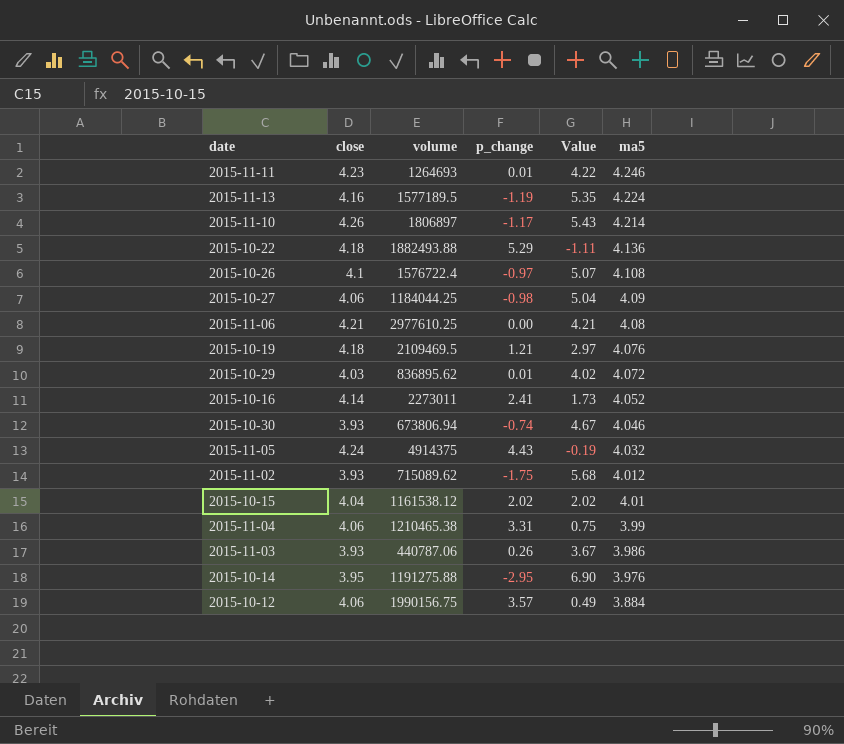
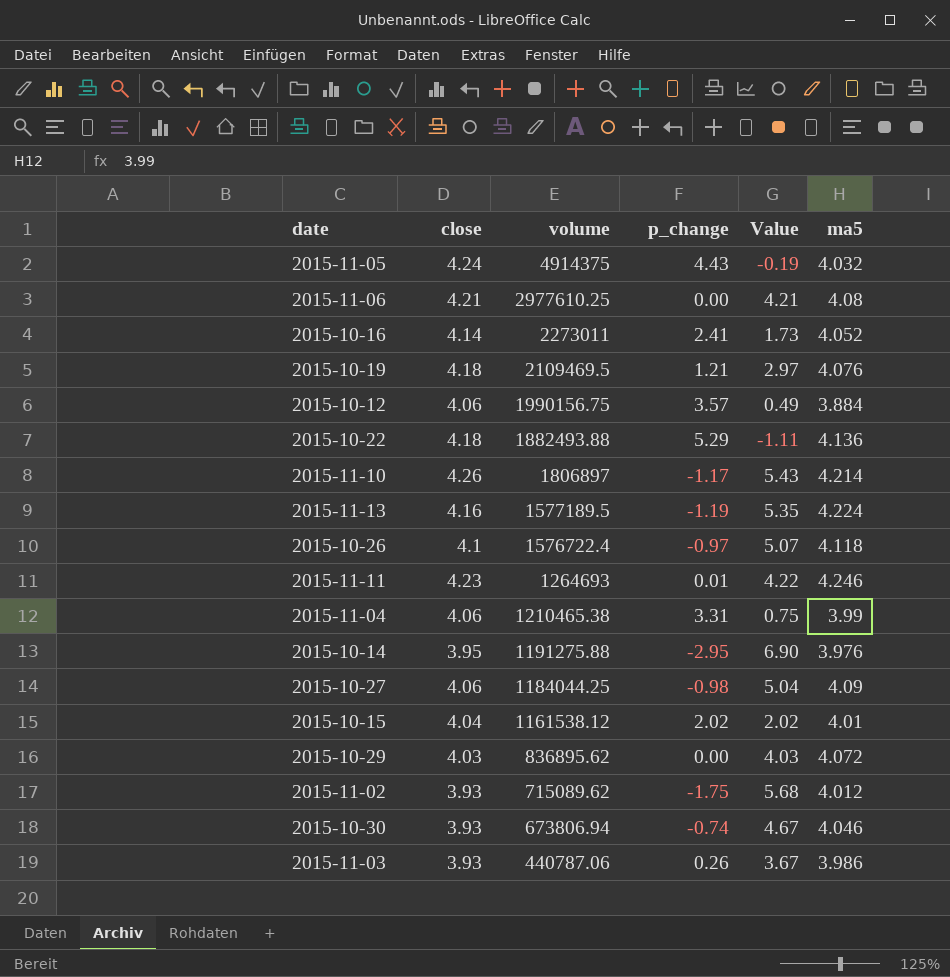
row order: ma5 descending -> volume descending
2015-10-26 | ma5: 4.108 -> 4.118
2015-10-29 | p_change: 0.01 -> 0.00
2015-10-29 | Value: 4.02 -> 4.03

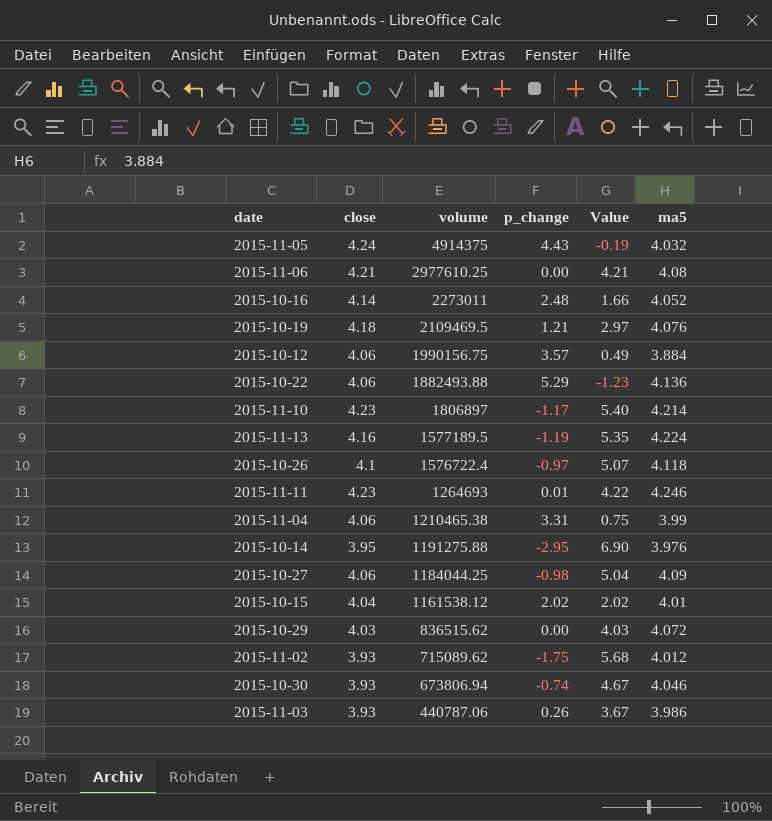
2015-10-16 | p_change: 2.41 -> 2.48
2015-10-16 | Value: 1.73 -> 1.66
2015-10-22 | close: 4.18 -> 4.06
2015-10-22 | Value: -1.11 -> -1.23
2015-11-10 | close: 4.26 -> 4.23
2015-11-10 | Value: 5.43 -> 5.40
2015-10-29 | volume: 836895.62 -> 836515.62

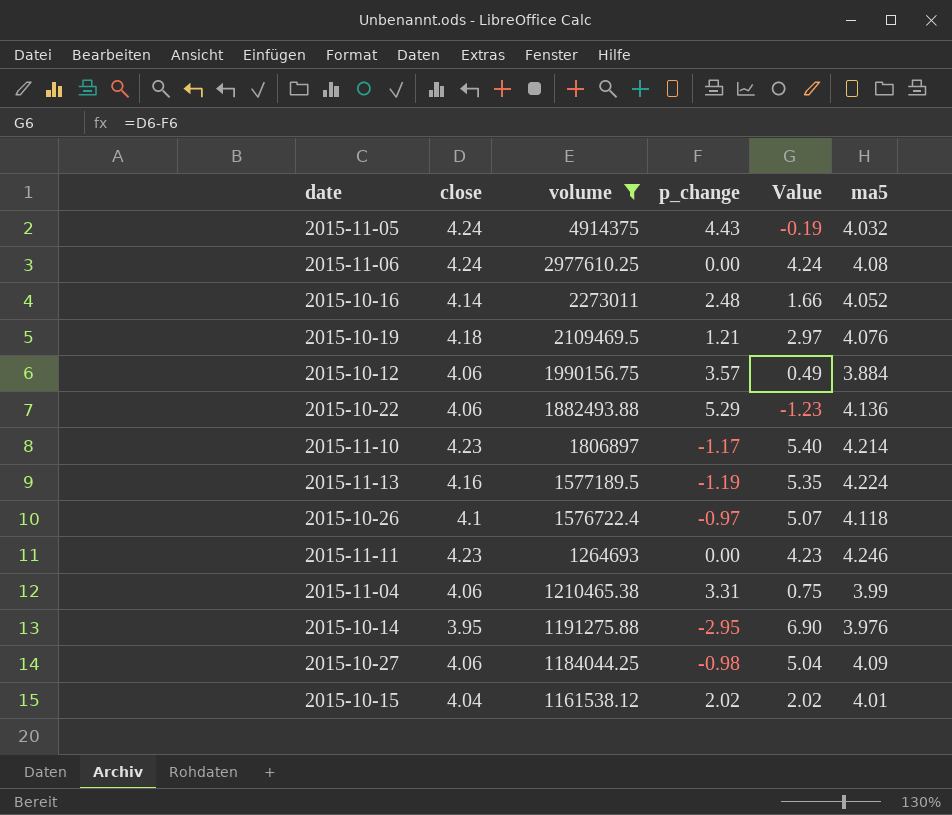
filter: none -> volume >= 1161538.12
2015-11-06 | close: 4.21 -> 4.24
2015-11-06 | Value: 4.21 -> 4.24
2015-11-11 | p_change: 0.01 -> 0.00
2015-11-11 | Value: 4.22 -> 4.23

